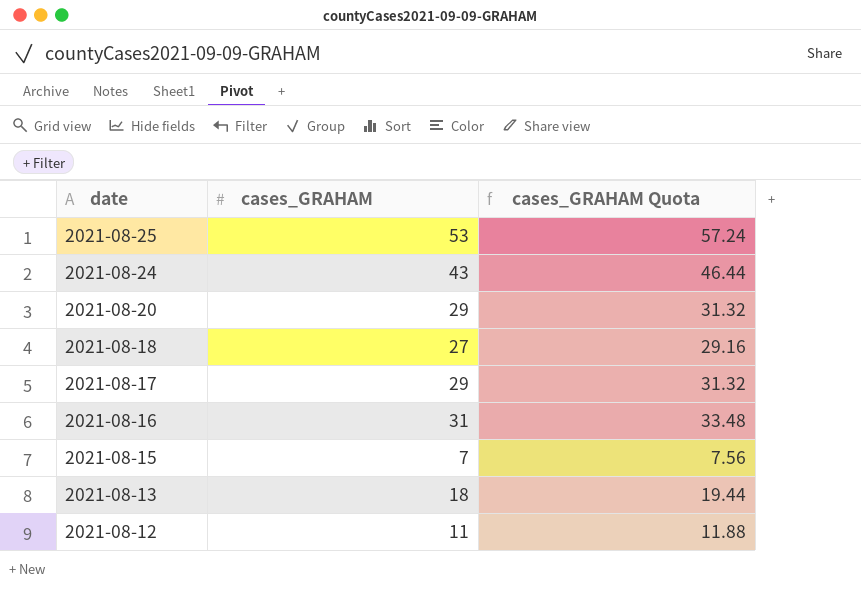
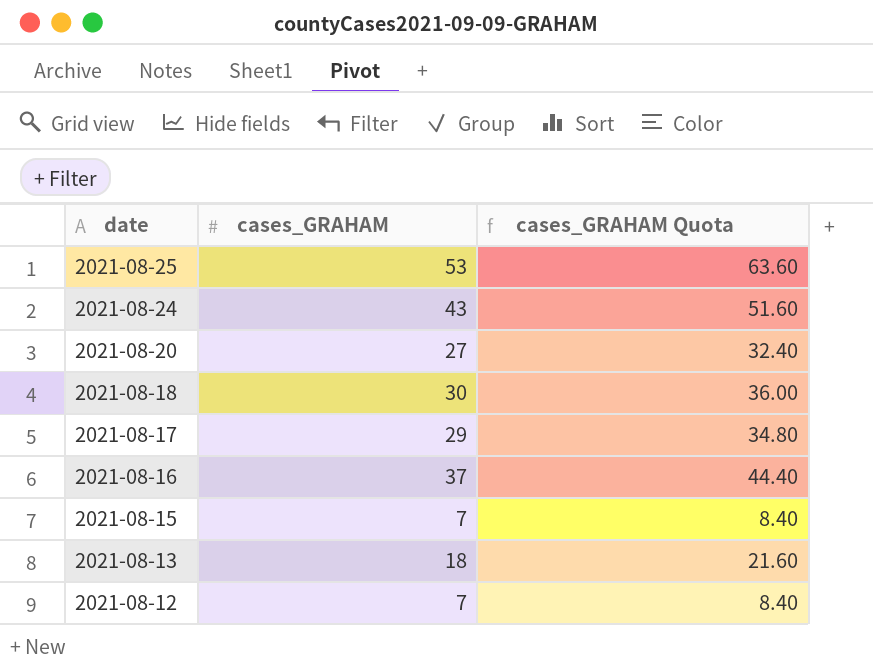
column cases_GRAHAM Quota | formula: [cases_GRAHAM] * 1.08 -> [cases_GRAHAM] * 1.2
2021-08-20 | cases_GRAHAM: 29 -> 27
2021-08-18 | cases_GRAHAM: 27 -> 30
2021-08-16 | cases_GRAHAM: 31 -> 37
2021-08-12 | cases_GRAHAM: 11 -> 7

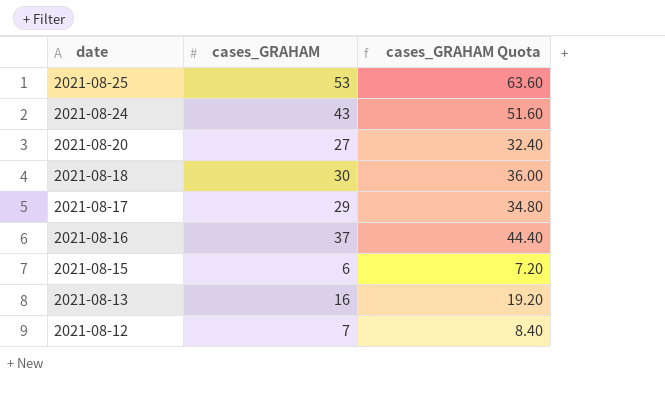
2021-08-15 | cases_GRAHAM: 7 -> 6
2021-08-15 | cases_GRAHAM Quota: 8.40 -> 7.20
2021-08-13 | cases_GRAHAM: 18 -> 16
2021-08-13 | cases_GRAHAM Quota: 21.60 -> 19.20

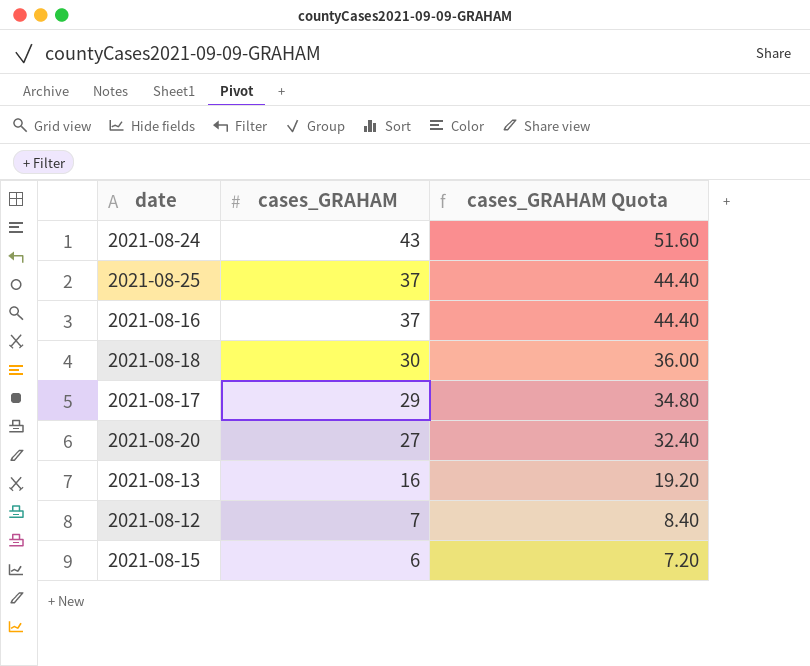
row order: date descending -> cases_GRAHAM descending
2021-08-25 | cases_GRAHAM: 53 -> 37
2021-08-25 | cases_GRAHAM Quota: 63.60 -> 44.40

